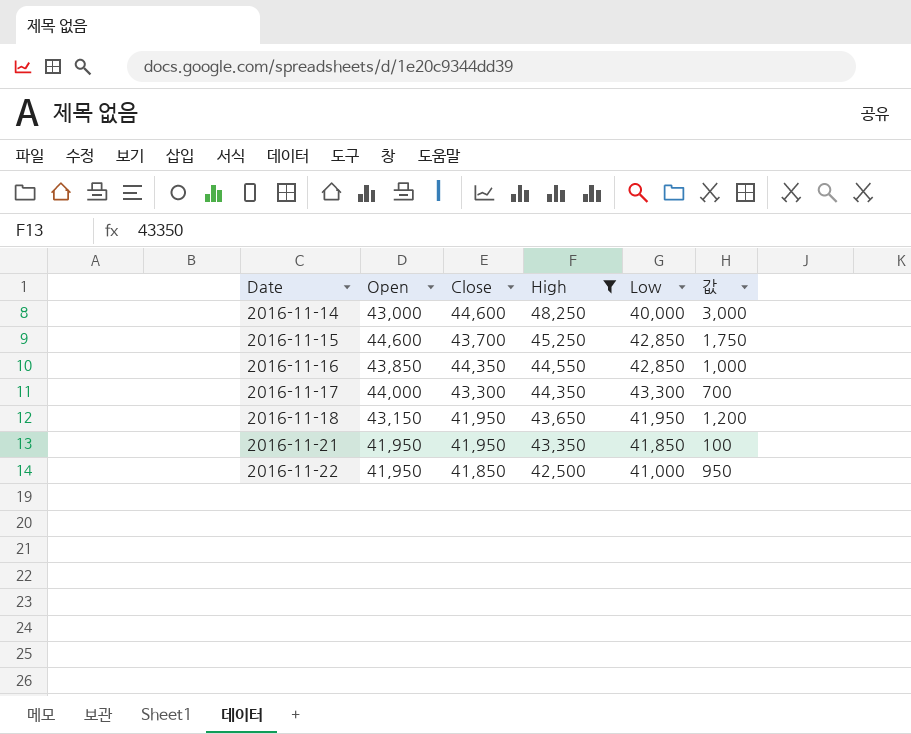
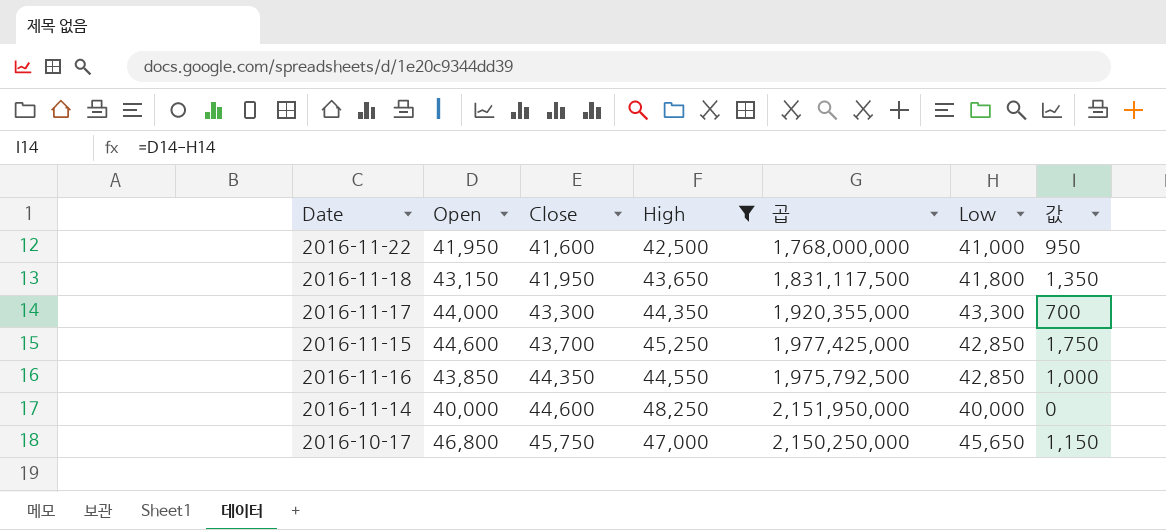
row order: Date ascending -> Close ascending
column 곱 | formula: none -> [Close] * [High]
row 2016-11-21: 41,950 | 41,950 | 43,350 | 41,850 | 100 -> none
2016-11-22 | Close: 41,850 -> 41,600
2016-11-18 | Low: 41,950 -> 41,800
2016-11-18 | 값: 1,200 -> 1,350
2016-11-14 | Open: 43,000 -> 40,000
2016-11-14 | 값: 3,000 -> 0
row 2016-10-17: none -> 46,800 | 45,750 | 47,000 | 2,150,250,000 | 45,650 | 1,150

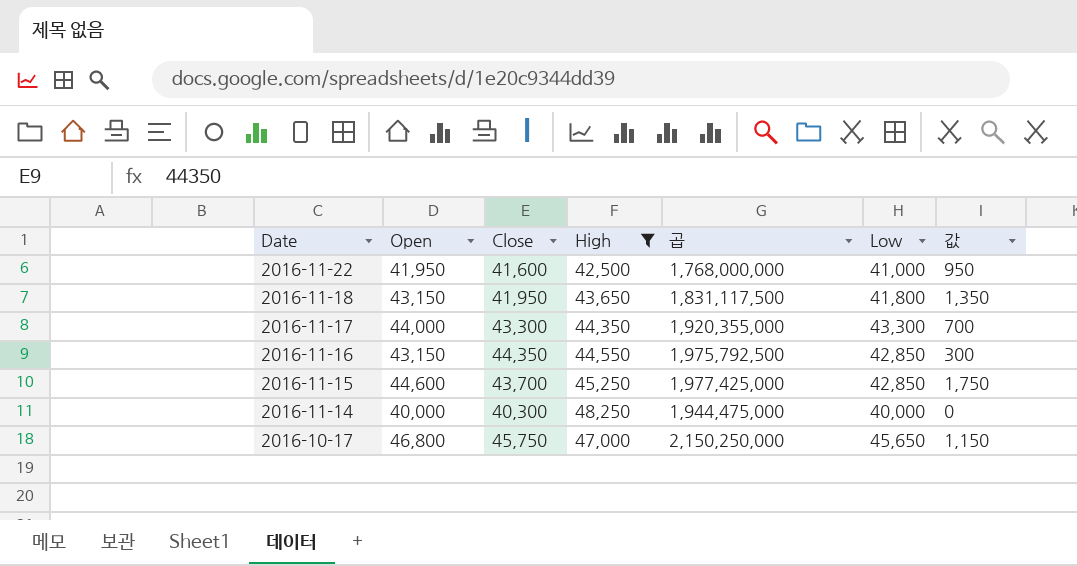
row order: Close ascending -> Date descending
2016-11-16 | Open: 43,850 -> 43,150
2016-11-16 | 값: 1,000 -> 300
2016-11-14 | Close: 44,600 -> 40,300
2016-11-14 | 곱: 2,151,950,000 -> 1,944,475,000

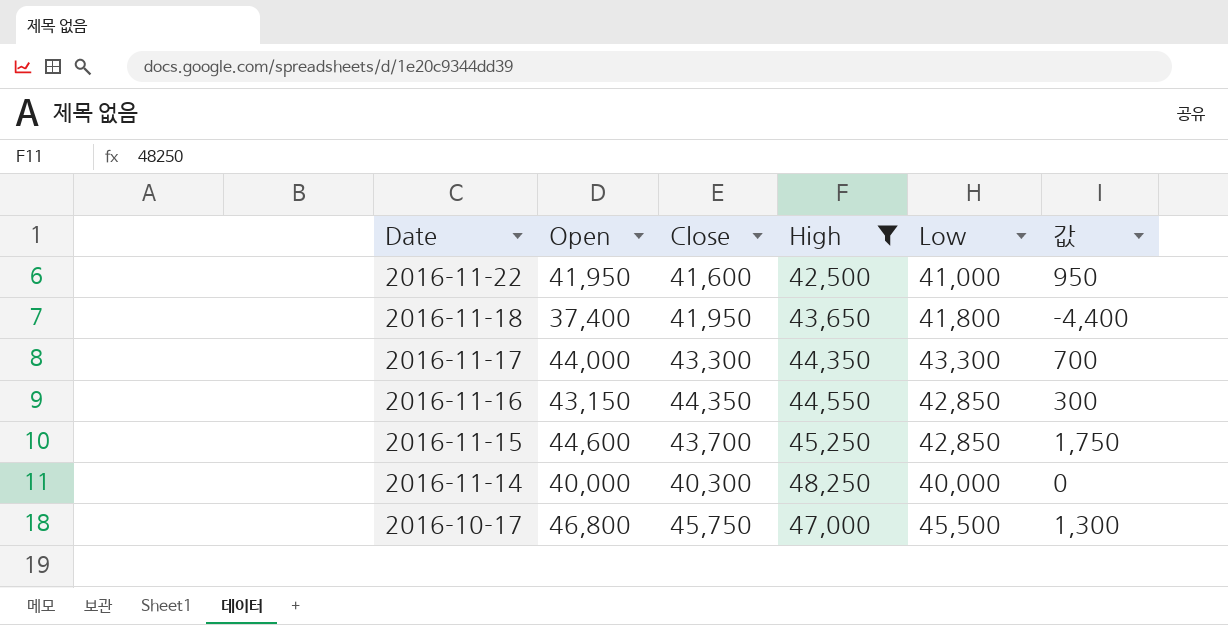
column 곱 | formula: [Close] * [High] -> none
2016-11-18 | Open: 43,150 -> 37,400
2016-11-18 | 값: 1,350 -> -4,400
2016-10-17 | Low: 45,650 -> 45,500
2016-10-17 | 값: 1,150 -> 1,300

